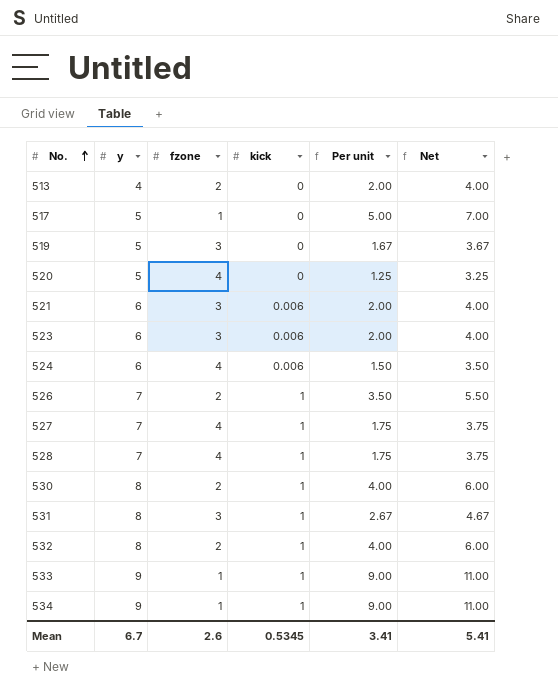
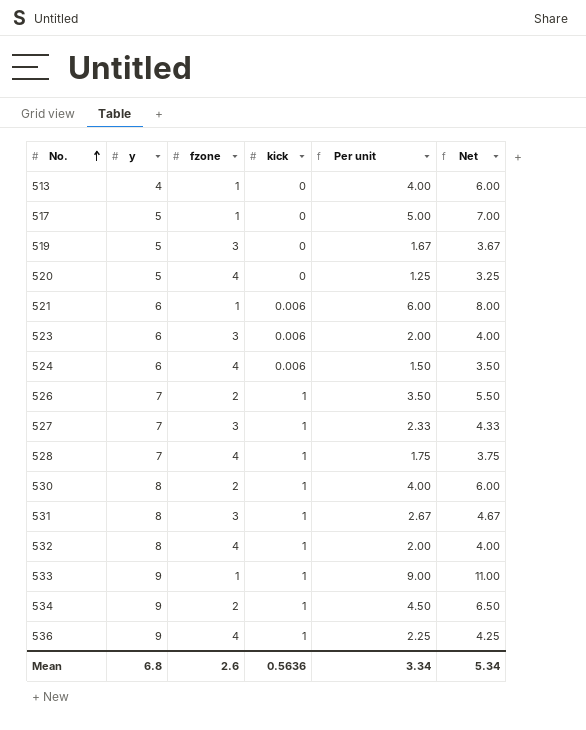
513 | fzone: 2 -> 1
513 | Per unit: 2.00 -> 4.00
513 | Net: 4.00 -> 6.00
521 | fzone: 3 -> 1
521 | Per unit: 2.00 -> 6.00
521 | Net: 4.00 -> 8.00
527 | fzone: 4 -> 3
527 | Per unit: 1.75 -> 2.33
527 | Net: 3.75 -> 4.33
532 | fzone: 2 -> 4
532 | Per unit: 4.00 -> 2.00
532 | Net: 6.00 -> 4.00
534 | fzone: 1 -> 2
534 | Per unit: 9.00 -> 4.50
534 | Net: 11.00 -> 6.50
row 536: none -> 9 | 4 | 1 | 2.25 | 4.25
Mean | y: 6.7 -> 6.8
Mean | kick: 0.5345 -> 0.5636
Mean | Per unit: 3.41 -> 3.34
Mean | Net: 5.41 -> 5.34

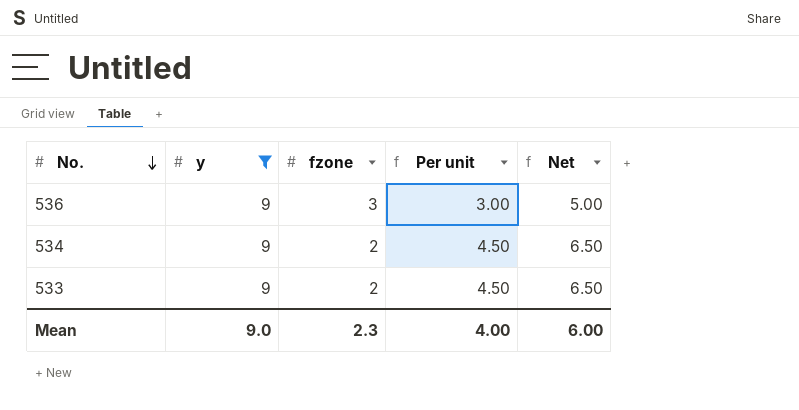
filter: none -> y = 9
row order: No. ascending -> No. descending
column kick | position: 4 -> none
536 | fzone: 4 -> 3
536 | Per unit: 2.25 -> 3.00
536 | Net: 4.25 -> 5.00
533 | fzone: 1 -> 2
533 | Per unit: 9.00 -> 4.50
533 | Net: 11.00 -> 6.50
Mean | y: 6.8 -> 9.0
Mean | fzone: 2.6 -> 2.3
Mean | Per unit: 3.34 -> 4.00
Mean | Net: 5.34 -> 6.00

